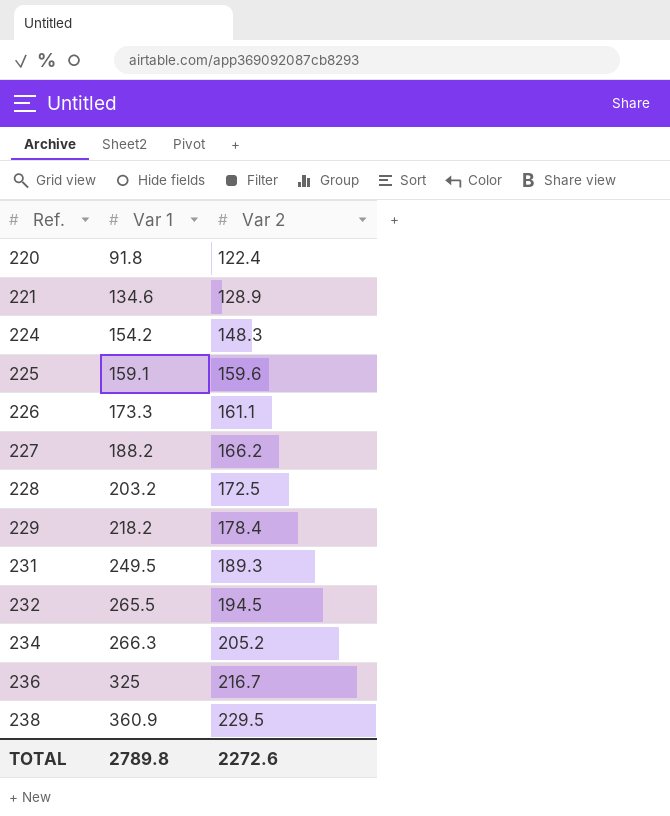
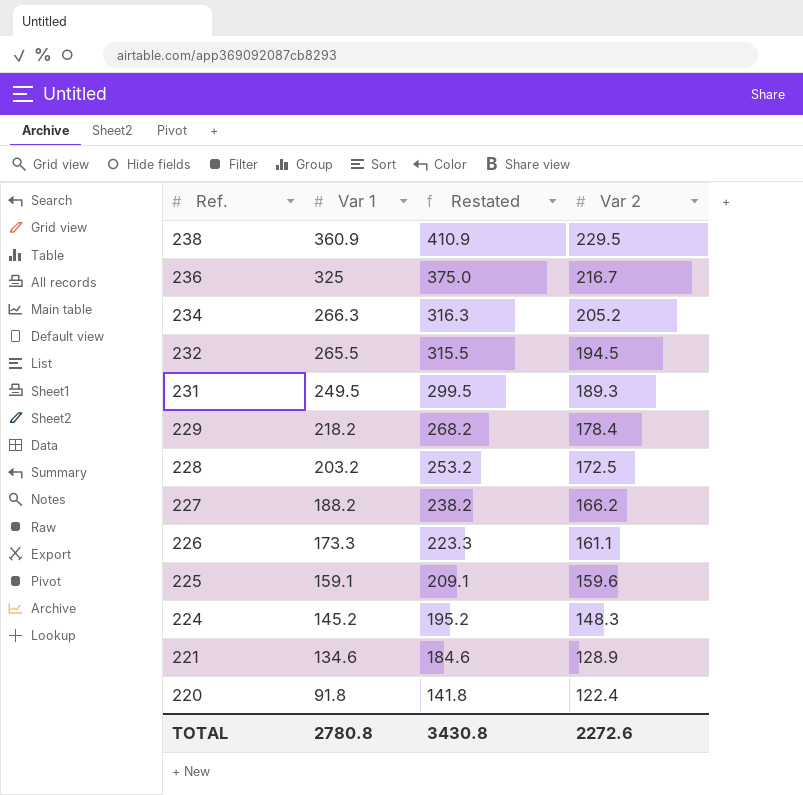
row order: Ref. ascending -> Ref. descending
column Restated | formula: none -> [Var 1] + 50
224 | Var 1: 154.2 -> 145.2
TOTAL | Var 1: 2789.8 -> 2780.8

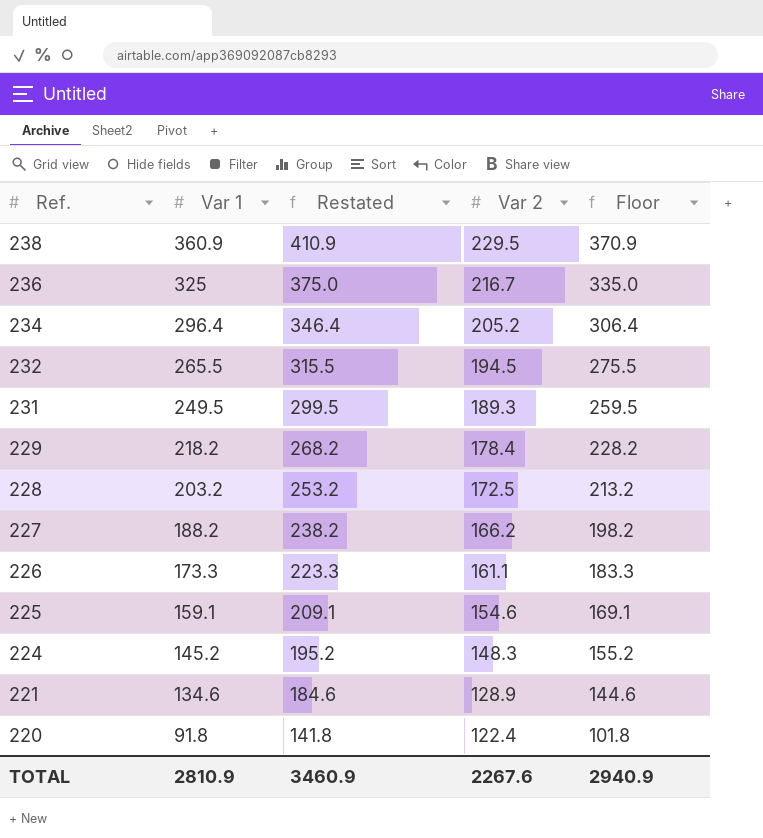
column Floor | formula: none -> [Var 1] + 10
234 | Var 1: 266.3 -> 296.4
234 | Restated: 316.3 -> 346.4
225 | Var 2: 159.6 -> 154.6
TOTAL | Var 1: 2780.8 -> 2810.9
TOTAL | Restated: 3430.8 -> 3460.9
TOTAL | Var 2: 2272.6 -> 2267.6

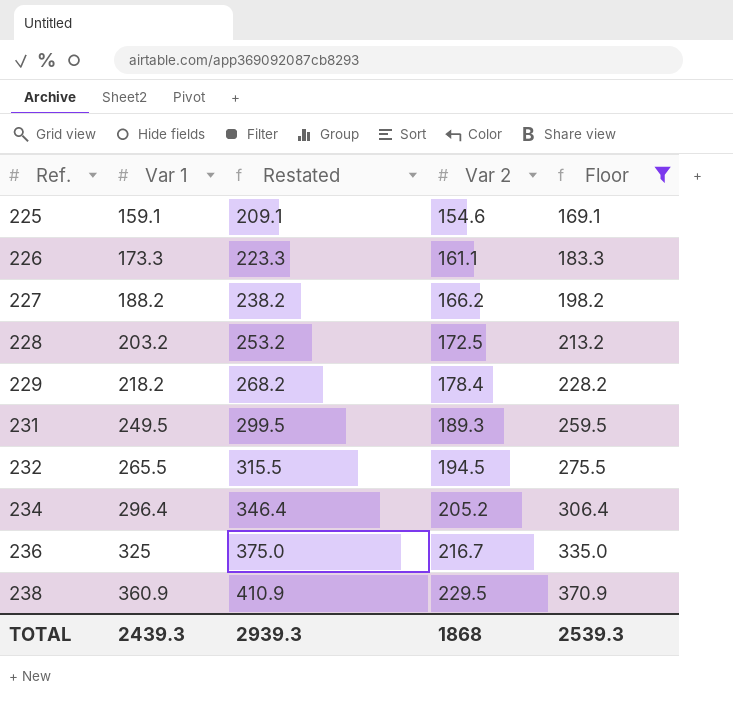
filter: none -> Floor >= 169.1
row order: Ref. descending -> Ref. ascending
TOTAL | Var 1: 2810.9 -> 2439.3
TOTAL | Restated: 3460.9 -> 2939.3
TOTAL | Var 2: 2267.6 -> 1868
TOTAL | Floor: 2940.9 -> 2539.3

